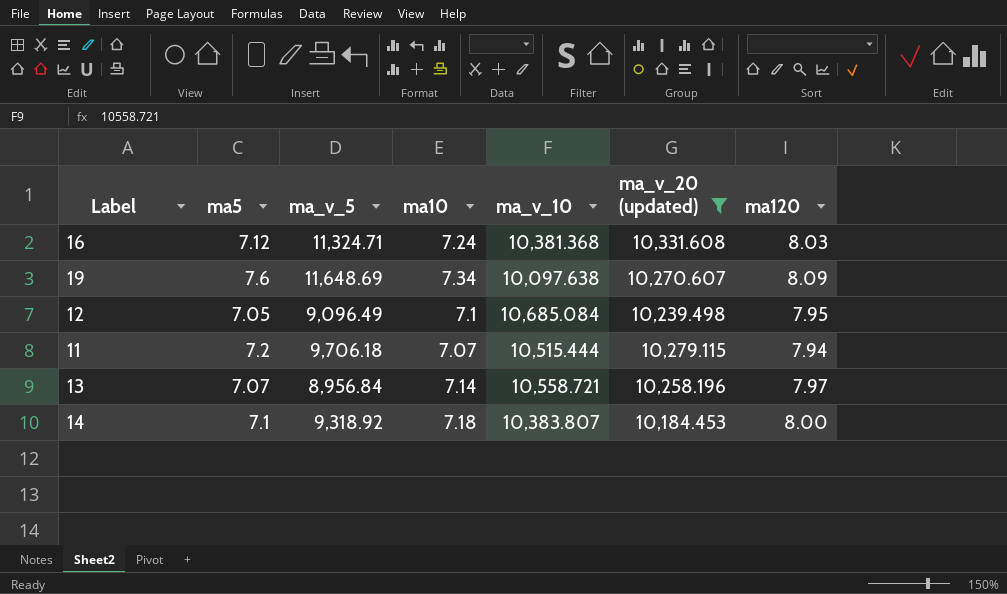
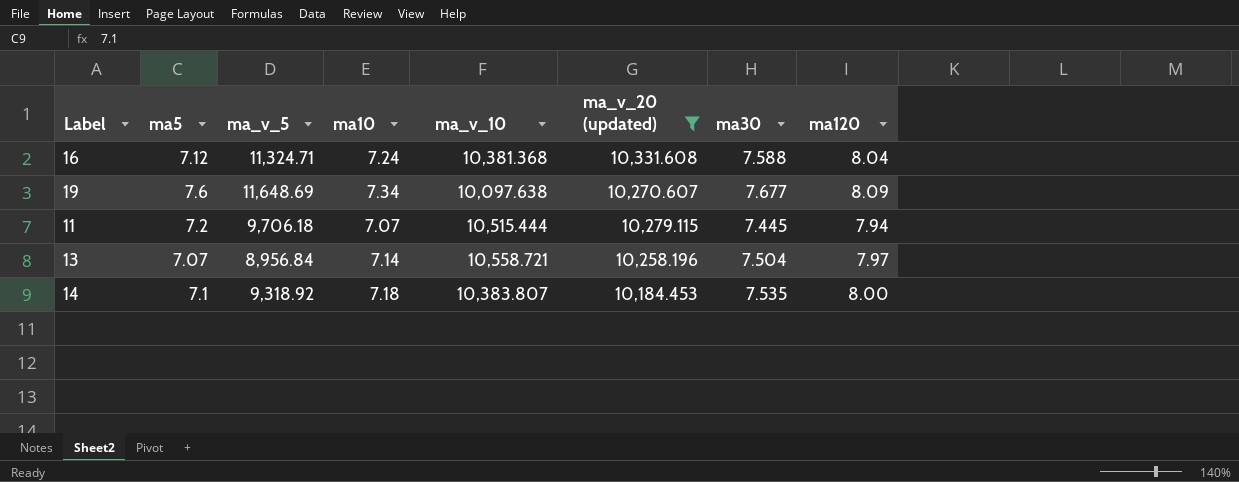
column ma30 | position: none -> 7
row 12: 7.05 | 9,096.49 | 7.1 | 10,685.084 | 10,239.498 | 7.95 -> none
16 | ma120: 8.03 -> 8.04

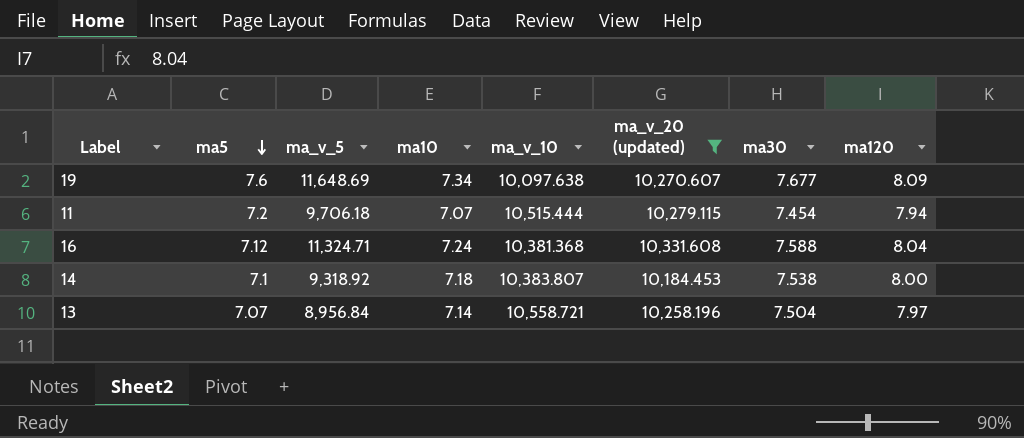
row order: none -> ma5 descending
11 | ma30: 7.445 -> 7.454
14 | ma30: 7.535 -> 7.538

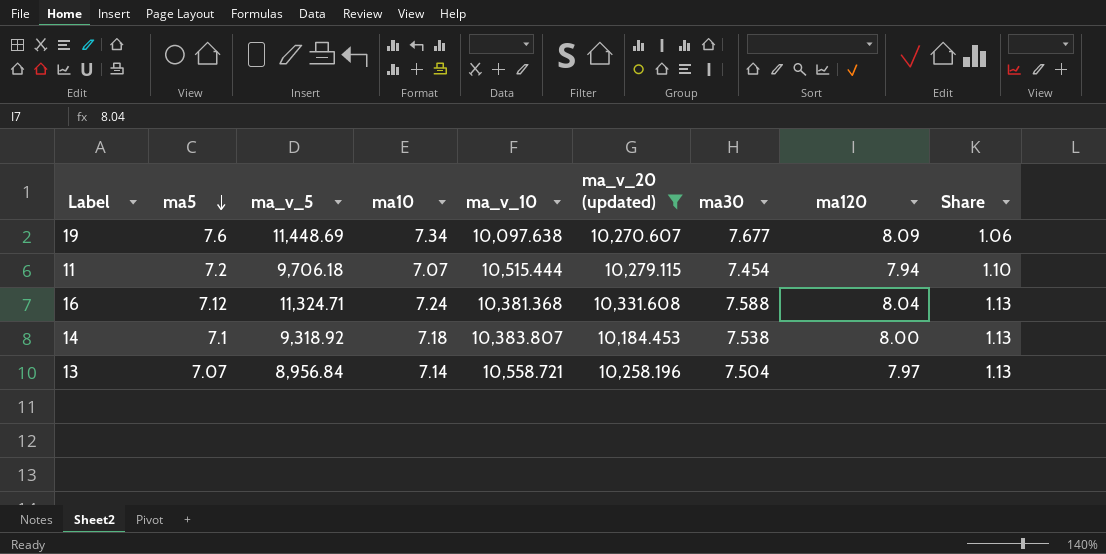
column Share | formula: none -> [ma120] / [ma5]
19 | ma_v_5: 11,648.69 -> 11,448.69

